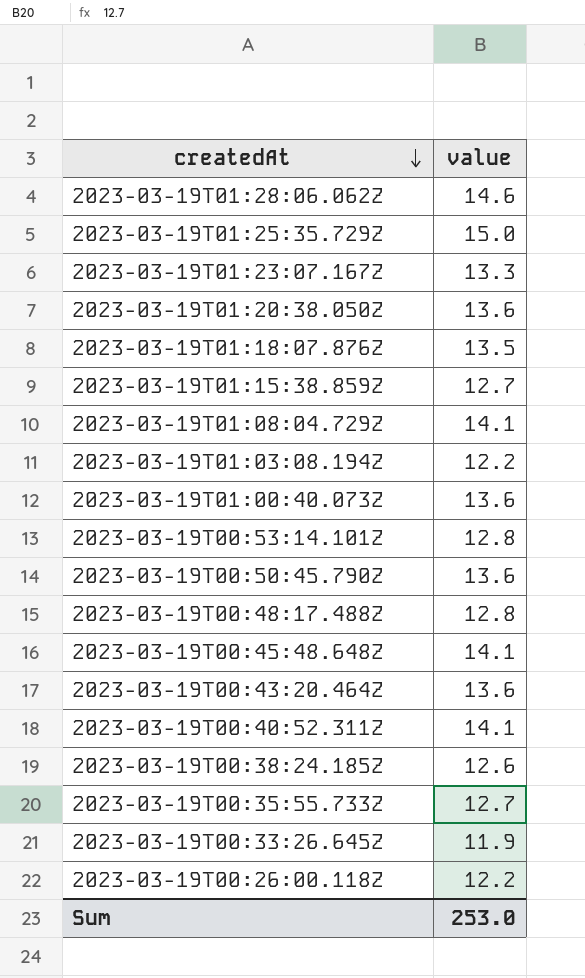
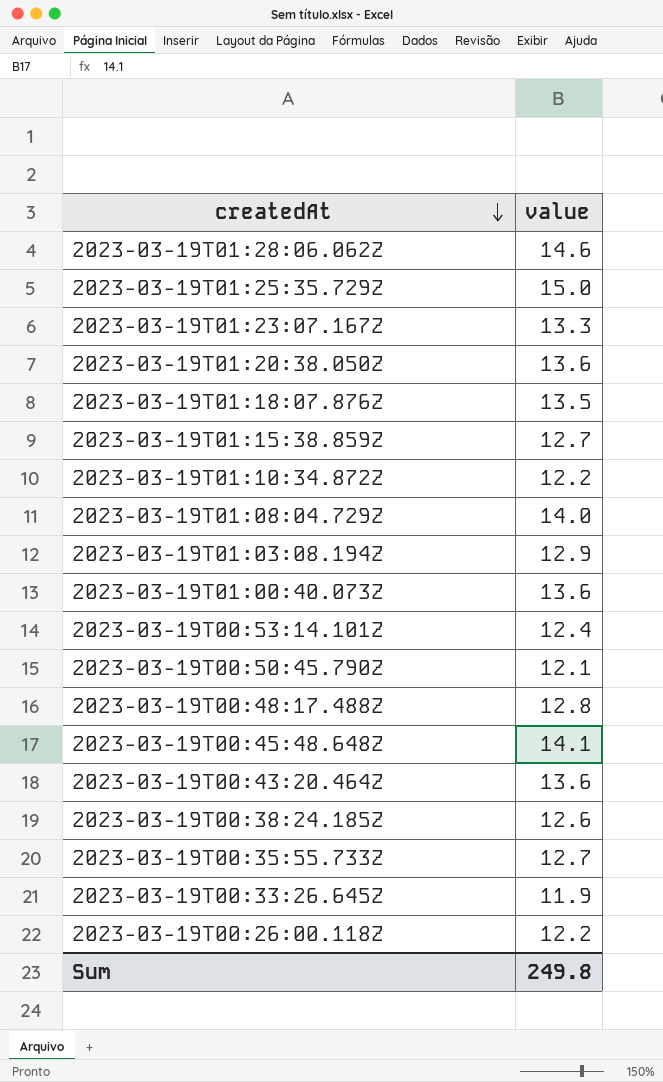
row 2023-03-19T00:40:52.311Z: 14.1 -> none
row 2023-03-19T01:10:34.872Z: none -> 12.2
2023-03-19T01:08:04.729Z | value: 14.1 -> 14.0
2023-03-19T01:03:08.194Z | value: 12.2 -> 12.9
2023-03-19T00:53:14.101Z | value: 12.8 -> 12.4
2023-03-19T00:50:45.790Z | value: 13.6 -> 12.1
Sum | value: 253.0 -> 249.8

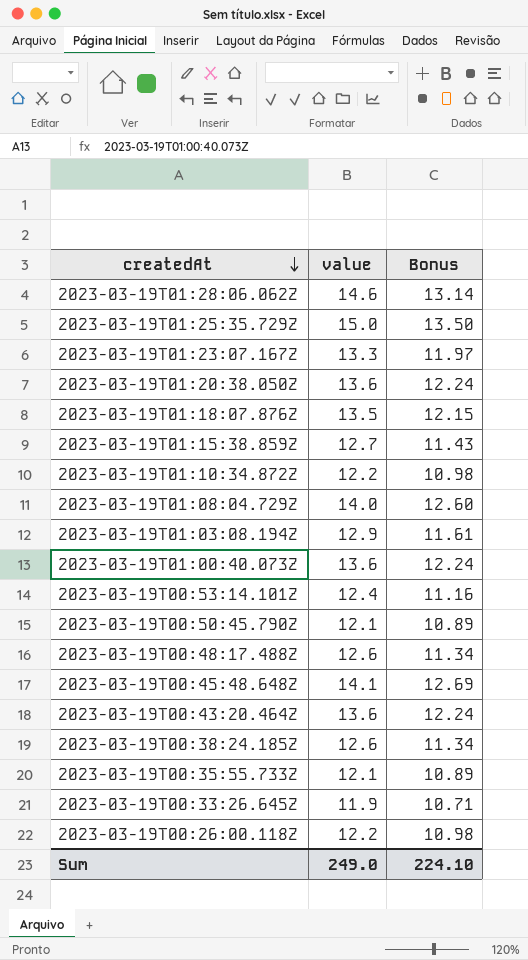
column Bonus | formula: none -> [value] * 0.9
2023-03-19T00:48:17.488Z | value: 12.8 -> 12.6
2023-03-19T00:35:55.733Z | value: 12.7 -> 12.1
Sum | value: 249.8 -> 249.0

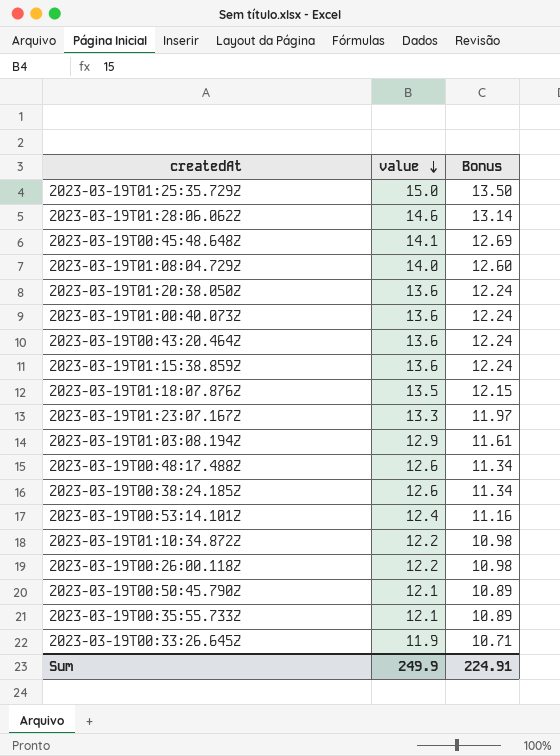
row order: createdAt descending -> value descending
2023-03-19T01:15:38.859Z | value: 12.7 -> 13.6
2023-03-19T01:15:38.859Z | Bonus: 11.43 -> 12.24
Sum | value: 249.0 -> 249.9
Sum | Bonus: 224.10 -> 224.91

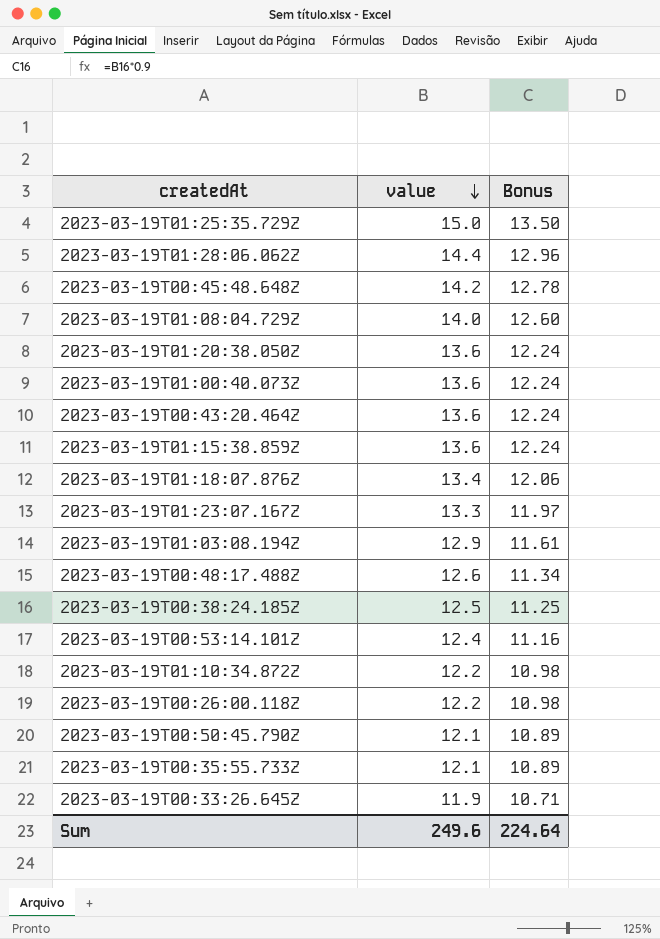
2023-03-19T01:28:06.062Z | value: 14.6 -> 14.4
2023-03-19T01:28:06.062Z | Bonus: 13.14 -> 12.96
2023-03-19T00:45:48.648Z | value: 14.1 -> 14.2
2023-03-19T00:45:48.648Z | Bonus: 12.69 -> 12.78
2023-03-19T01:18:07.876Z | value: 13.5 -> 13.4
2023-03-19T01:18:07.876Z | Bonus: 12.15 -> 12.06
2023-03-19T00:38:24.185Z | value: 12.6 -> 12.5
2023-03-19T00:38:24.185Z | Bonus: 11.34 -> 11.25
Sum | value: 249.9 -> 249.6
Sum | Bonus: 224.91 -> 224.64

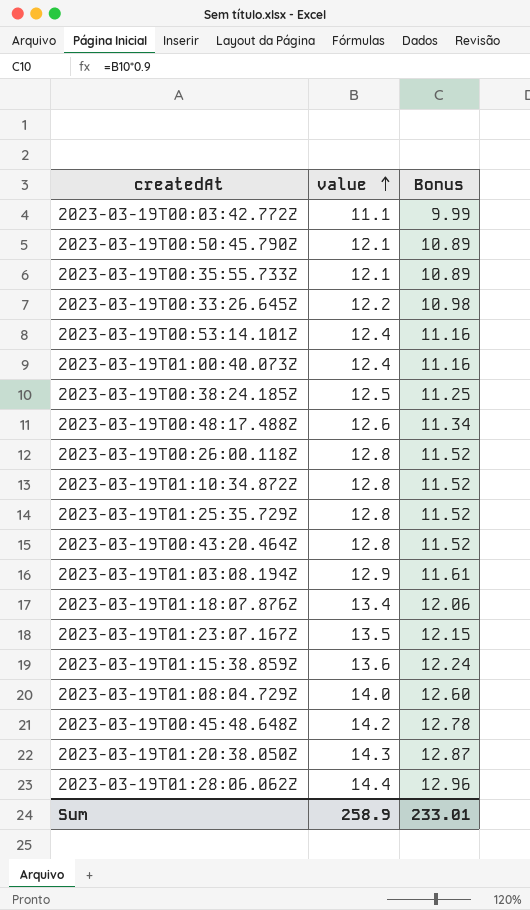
row order: value descending -> value ascending
row 2023-03-19T00:03:42.772Z: none -> 11.1 | 9.99
2023-03-19T00:33:26.645Z | value: 11.9 -> 12.2
2023-03-19T00:33:26.645Z | Bonus: 10.71 -> 10.98
2023-03-19T01:00:40.073Z | value: 13.6 -> 12.4
2023-03-19T01:00:40.073Z | Bonus: 12.24 -> 11.16
2023-03-19T00:26:00.118Z | value: 12.2 -> 12.8
2023-03-19T00:26:00.118Z | Bonus: 10.98 -> 11.52
2023-03-19T01:10:34.872Z | value: 12.2 -> 12.8
2023-03-19T01:10:34.872Z | Bonus: 10.98 -> 11.52
2023-03-19T01:25:35.729Z | value: 15.0 -> 12.8
2023-03-19T01:25:35.729Z | Bonus: 13.50 -> 11.52
2023-03-19T00:43:20.464Z | value: 13.6 -> 12.8
2023-03-19T00:43:20.464Z | Bonus: 12.24 -> 11.52
2023-03-19T01:23:07.167Z | value: 13.3 -> 13.5
2023-03-19T01:23:07.167Z | Bonus: 11.97 -> 12.15
2023-03-19T01:20:38.050Z | value: 13.6 -> 14.3
2023-03-19T01:20:38.050Z | Bonus: 12.24 -> 12.87
Sum | value: 249.6 -> 258.9
Sum | Bonus: 224.64 -> 233.01

